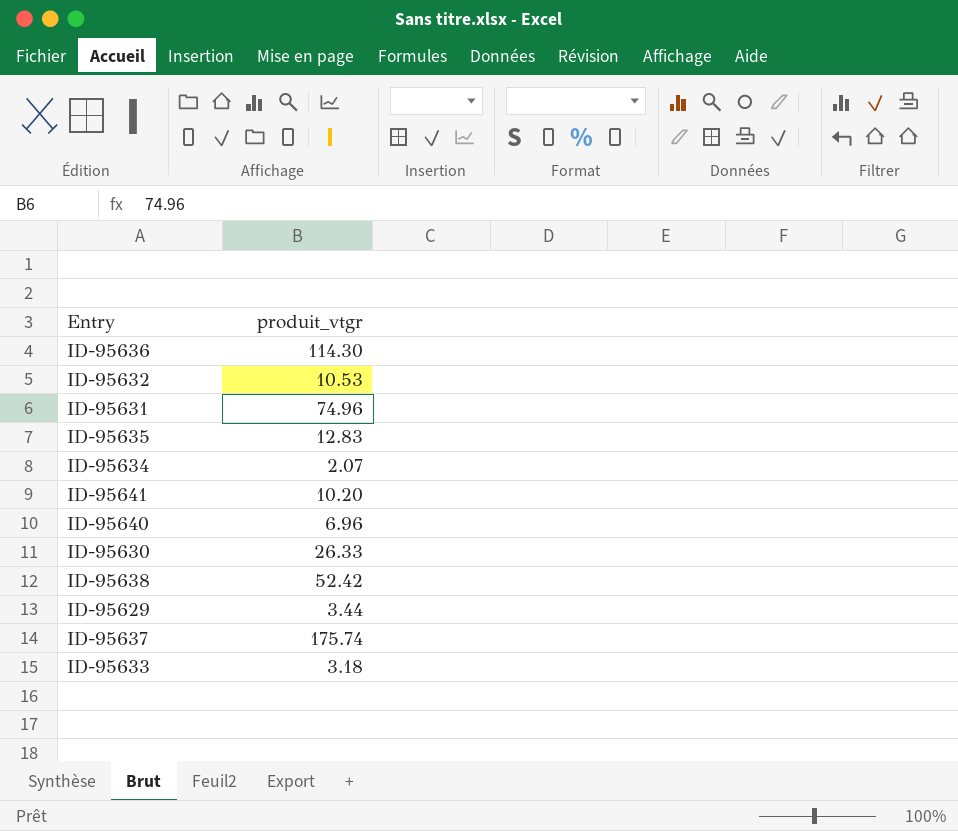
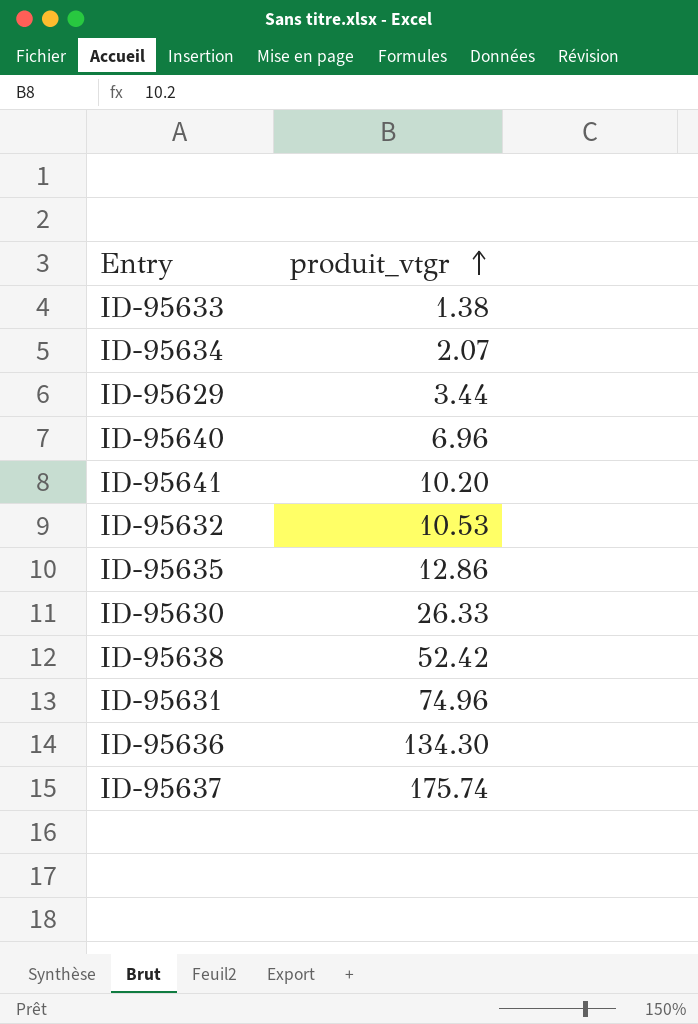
row order: none -> produit_vtgr ascending
ID-95633 | produit_vtgr: 3.18 -> 1.38
ID-95635 | produit_vtgr: 12.83 -> 12.86
ID-95636 | produit_vtgr: 114.30 -> 134.30

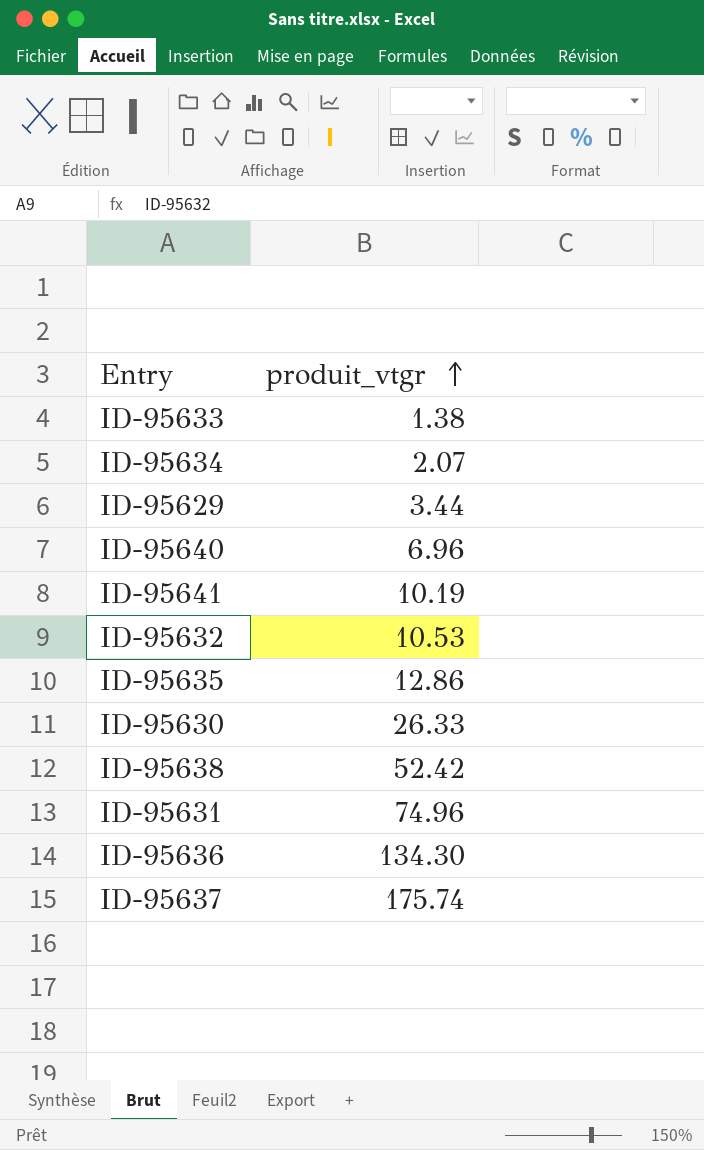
ID-95641 | produit_vtgr: 10.20 -> 10.19

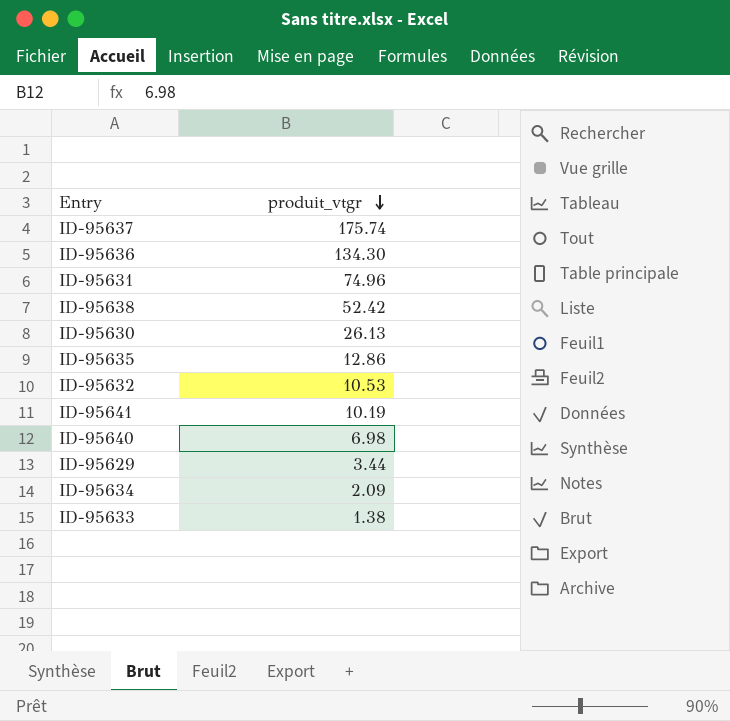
row order: produit_vtgr ascending -> produit_vtgr descending
ID-95630 | produit_vtgr: 26.33 -> 26.13
ID-95640 | produit_vtgr: 6.96 -> 6.98
ID-95634 | produit_vtgr: 2.07 -> 2.09

